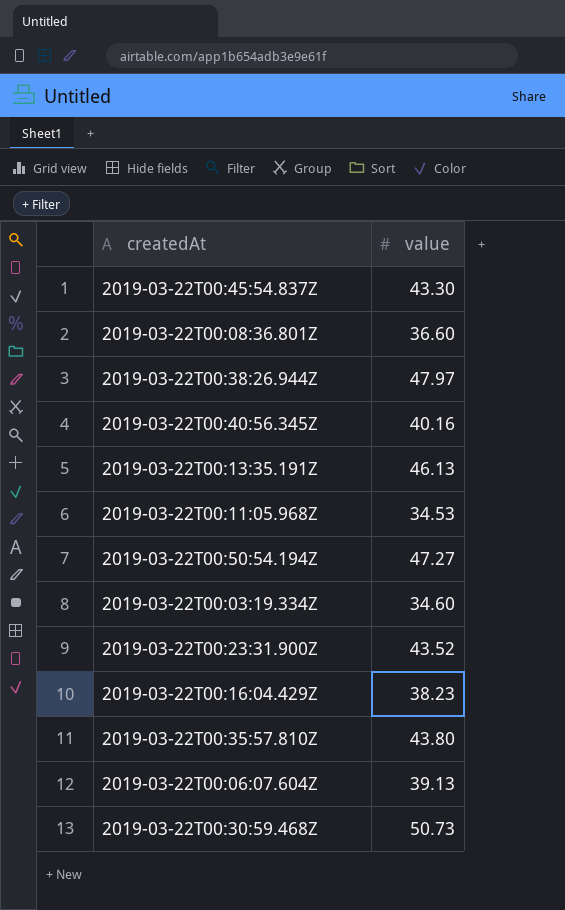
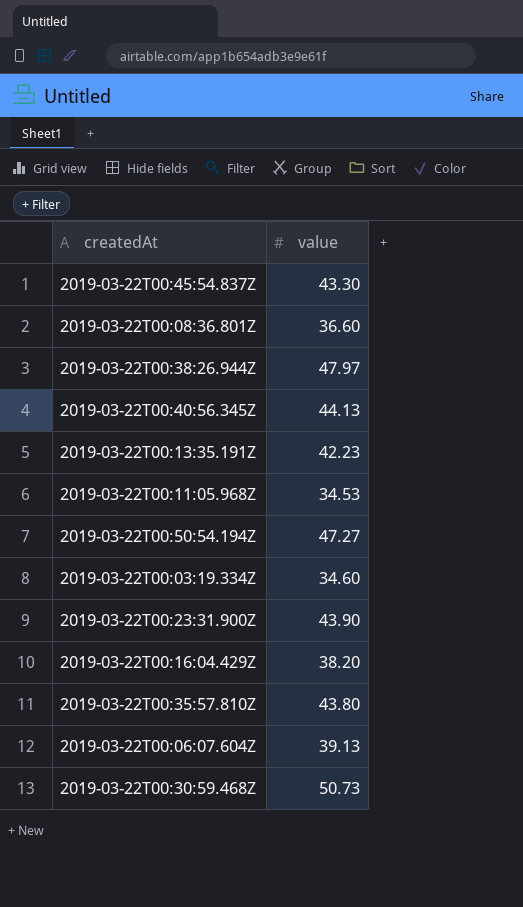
2019-03-22T00:40:56.345Z | value: 40.16 -> 44.13
2019-03-22T00:13:35.191Z | value: 46.13 -> 42.23
2019-03-22T00:23:31.900Z | value: 43.52 -> 43.90
2019-03-22T00:16:04.429Z | value: 38.23 -> 38.20

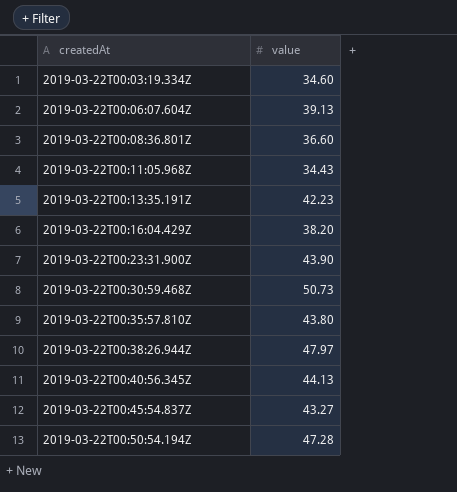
row order: none -> createdAt ascending
2019-03-22T00:11:05.968Z | value: 34.53 -> 34.43
2019-03-22T00:45:54.837Z | value: 43.30 -> 43.27
2019-03-22T00:50:54.194Z | value: 47.27 -> 47.28

